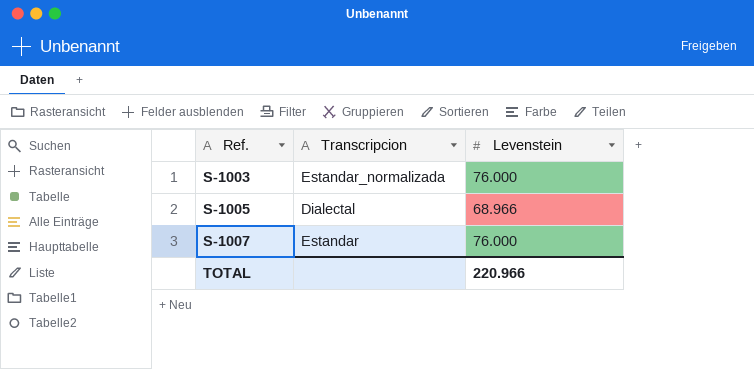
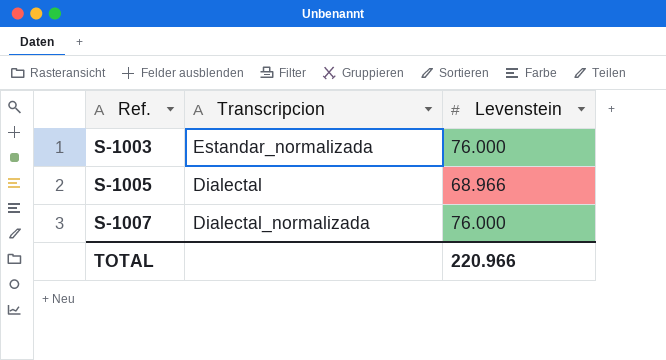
S-1007 | Transcripcion: Estandar -> Dialectal_normalizada

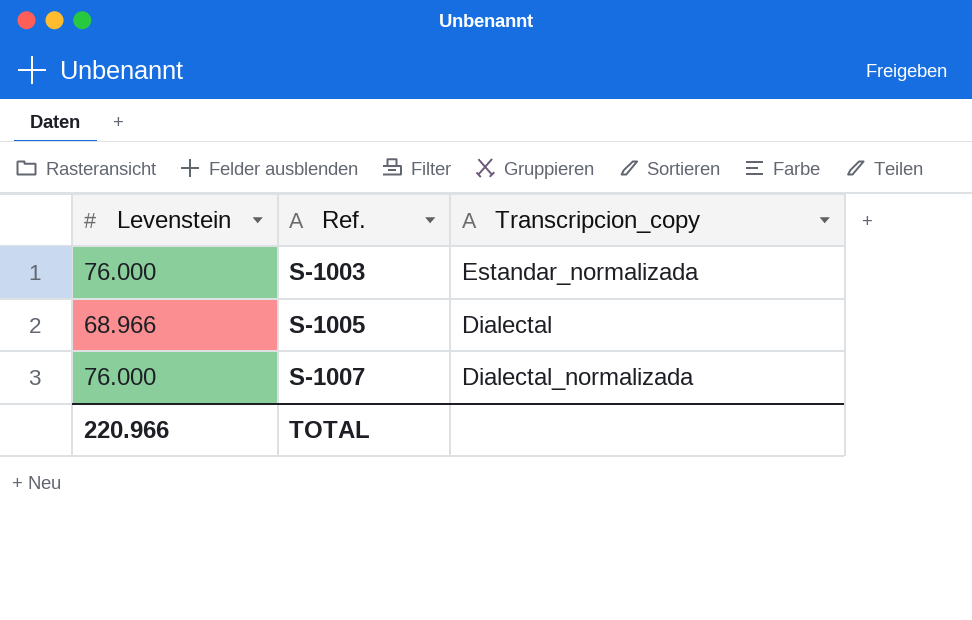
column Levenstein | position: 3 -> 1
column name: Transcripcion -> Transcripcion_copy

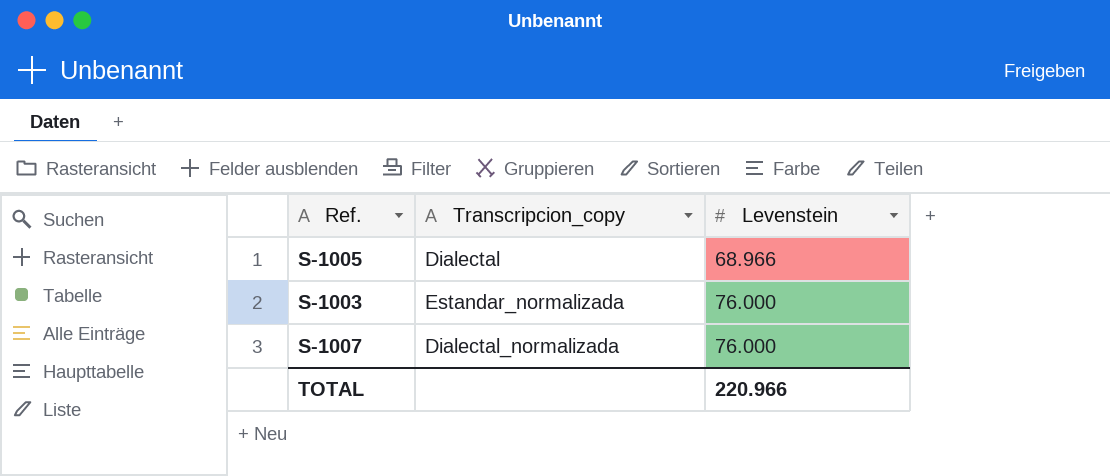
row order: Ref. ascending -> Levenstein ascending
column Levenstein | position: 1 -> 3

